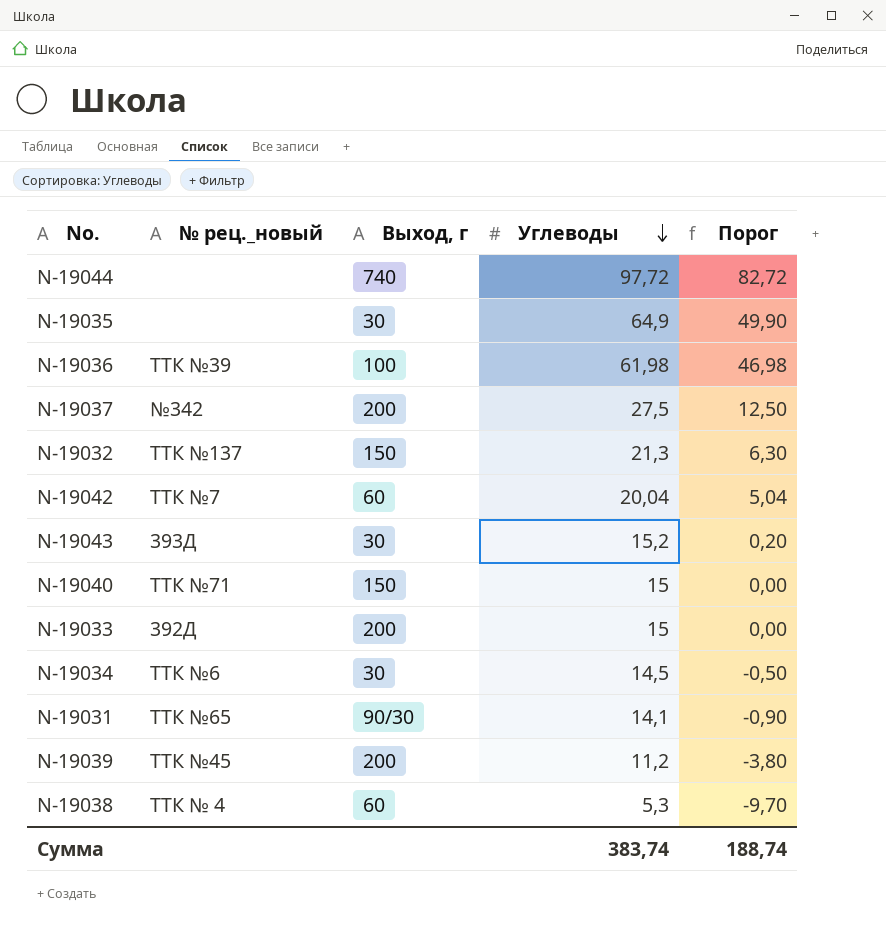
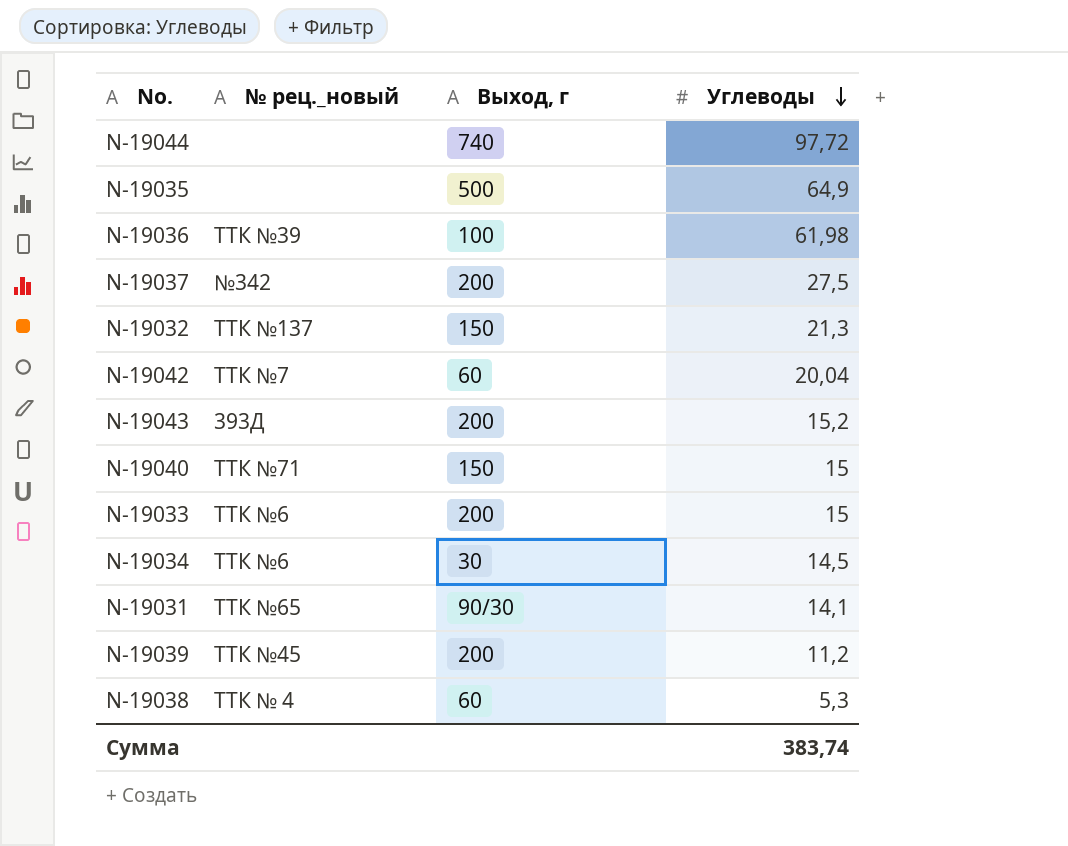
column Порог | formula: [Углеводы] - 15 -> none
N-19035 | Выход, г: 30 -> 500
N-19043 | Выход, г: 30 -> 200
N-19033 | № рец._новый: 392Д -> ТТК №6

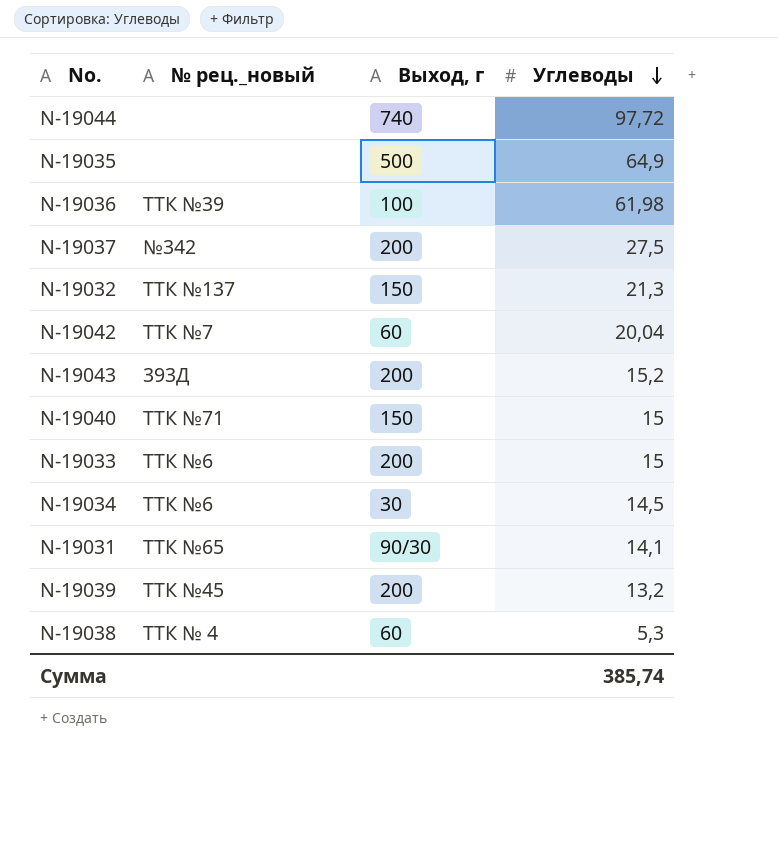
N-19039 | Углеводы: 11,2 -> 13,2
Сумма | Углеводы: 383,74 -> 385,74

